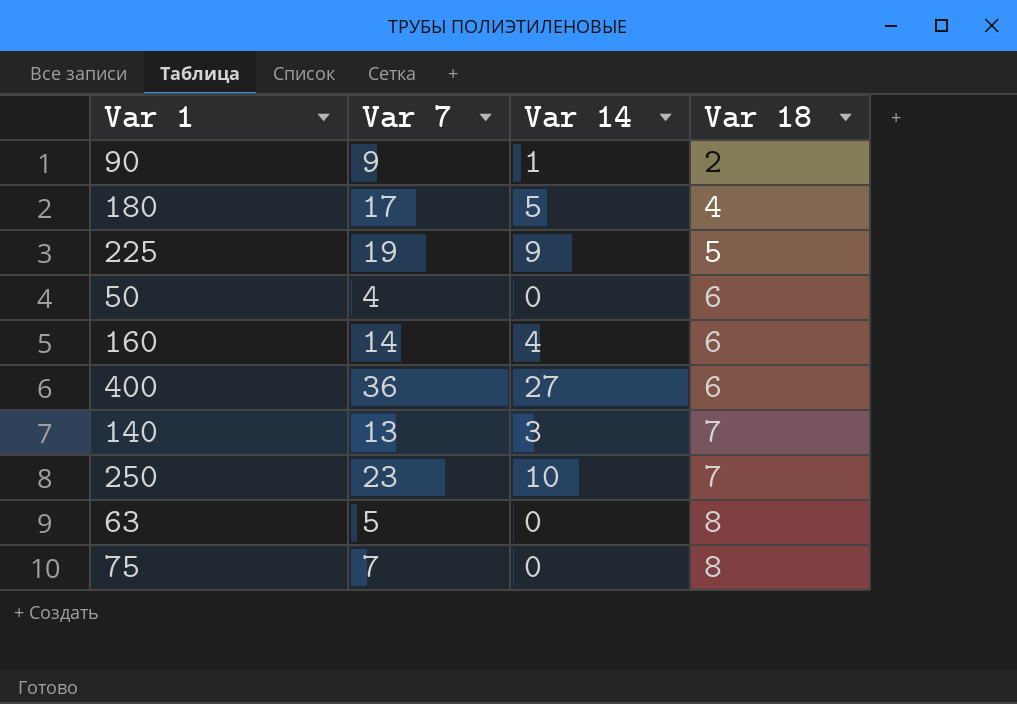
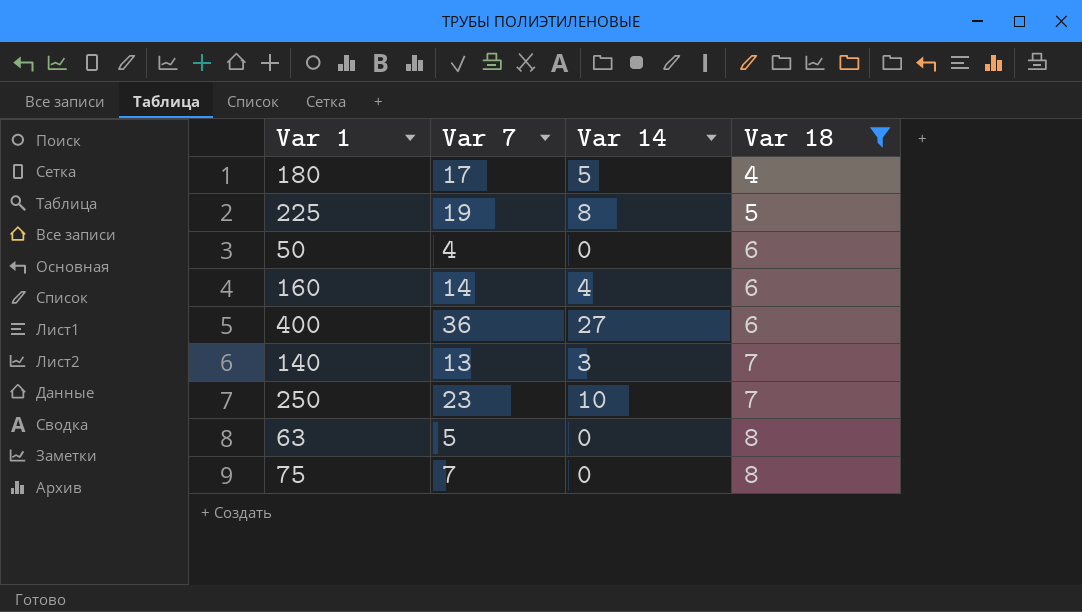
filter: none -> Var 18 != 2
225 | Var 14: 9 -> 8

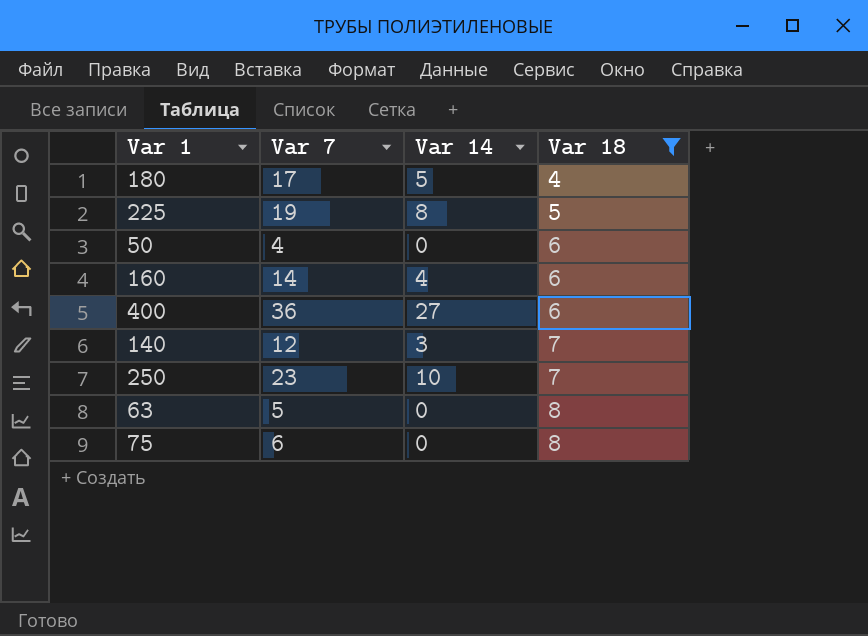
140 | Var 7: 13 -> 12
75 | Var 7: 7 -> 6

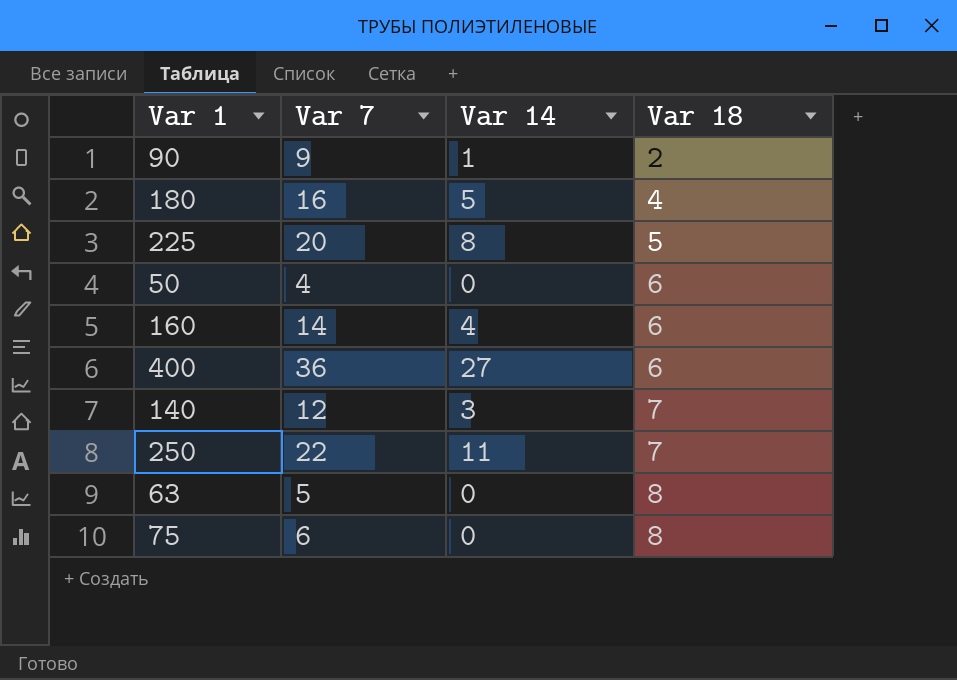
filter: Var 18 != 2 -> none
180 | Var 7: 17 -> 16
225 | Var 7: 19 -> 20
250 | Var 7: 23 -> 22
250 | Var 14: 10 -> 11

